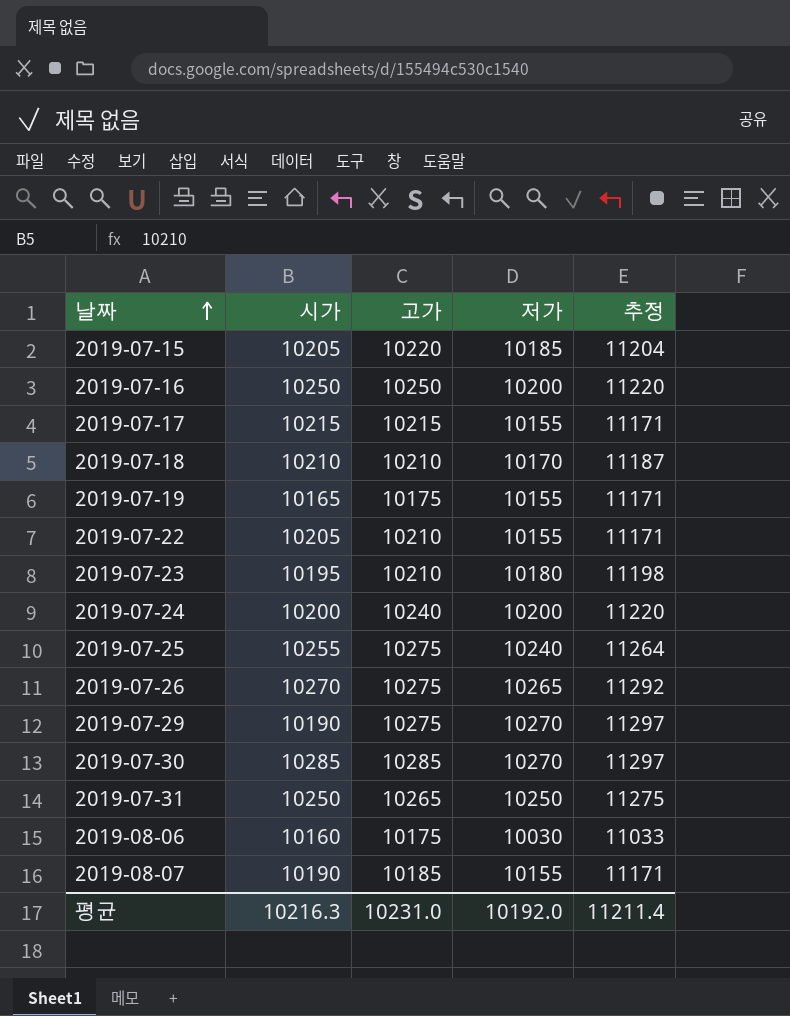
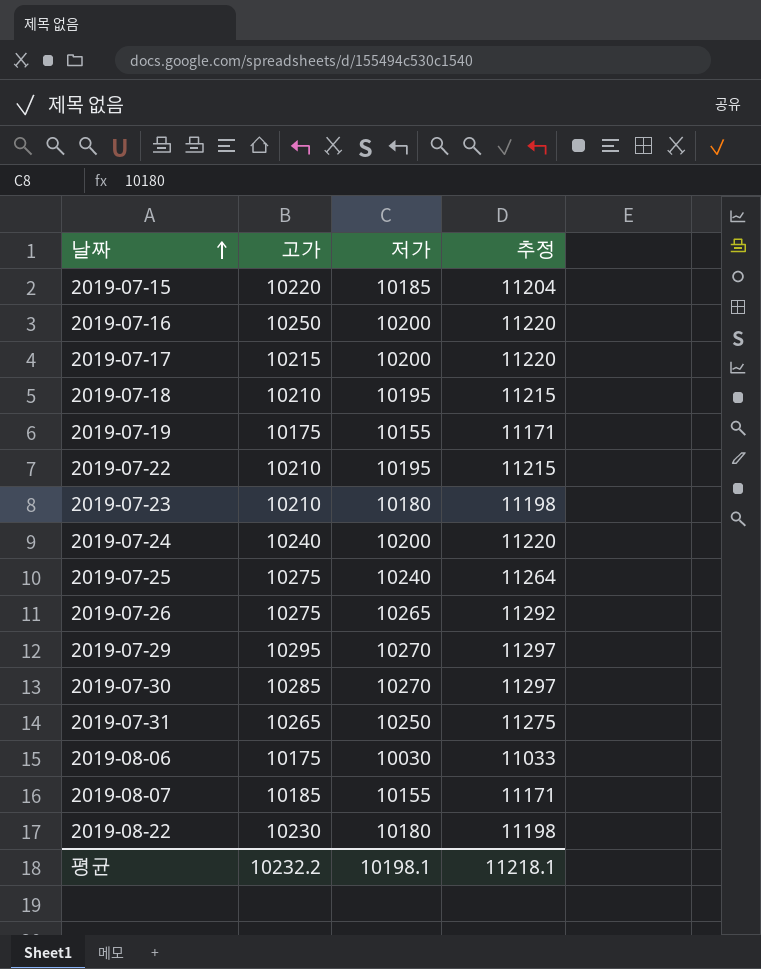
column 시가 | position: 2 -> none
2019-07-17 | 저가: 10155 -> 10200
2019-07-17 | 추정: 11171 -> 11220
2019-07-18 | 저가: 10170 -> 10195
2019-07-18 | 추정: 11187 -> 11215
2019-07-22 | 저가: 10155 -> 10195
2019-07-22 | 추정: 11171 -> 11215
2019-07-29 | 고가: 10275 -> 10295
row 2019-08-22: none -> 10230 | 10180 | 11198
평균 | 고가: 10231.0 -> 10232.2
평균 | 저가: 10192.0 -> 10198.1
평균 | 추정: 11211.4 -> 11218.1

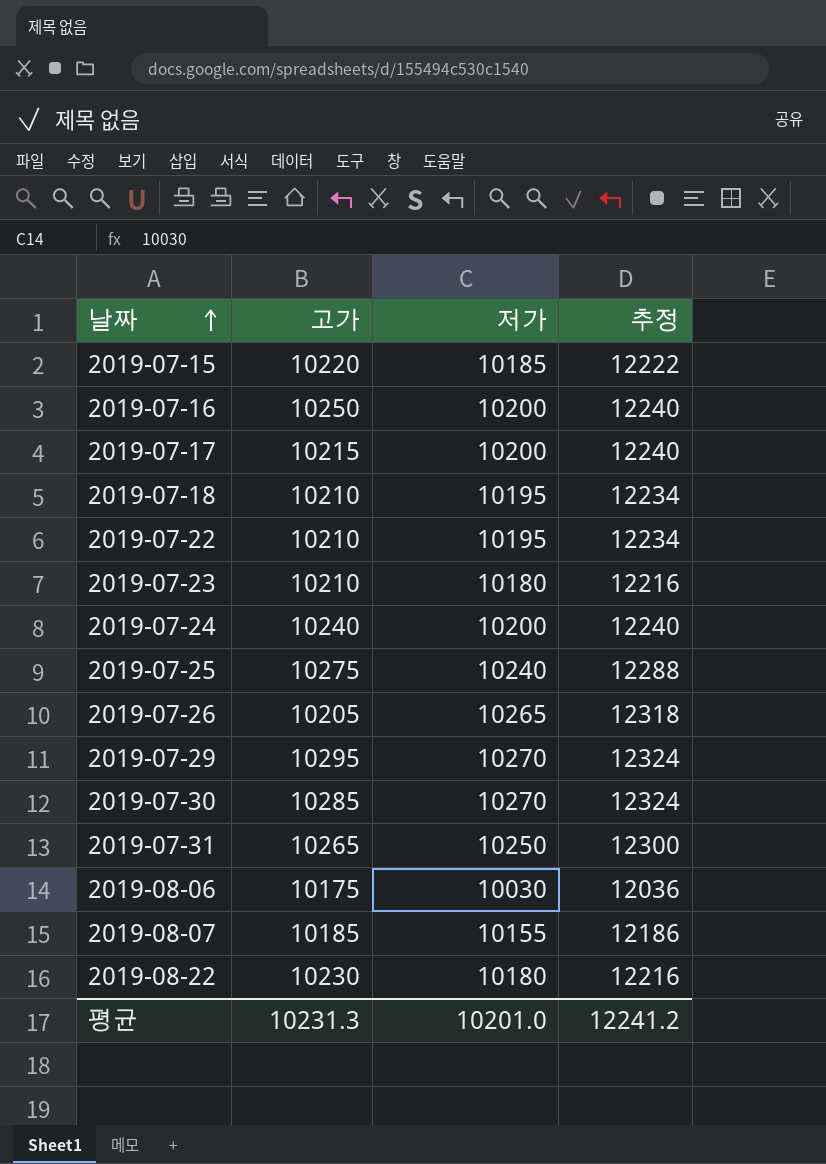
column 추정 | formula: [저가] * 1.1 -> [저가] * 1.2
row 2019-07-19: 10175 | 10155 | 11171 -> none
2019-07-26 | 고가: 10275 -> 10205
평균 | 고가: 10232.2 -> 10231.3
평균 | 저가: 10198.1 -> 10201.0
평균 | 추정: 11218.1 -> 12241.2

